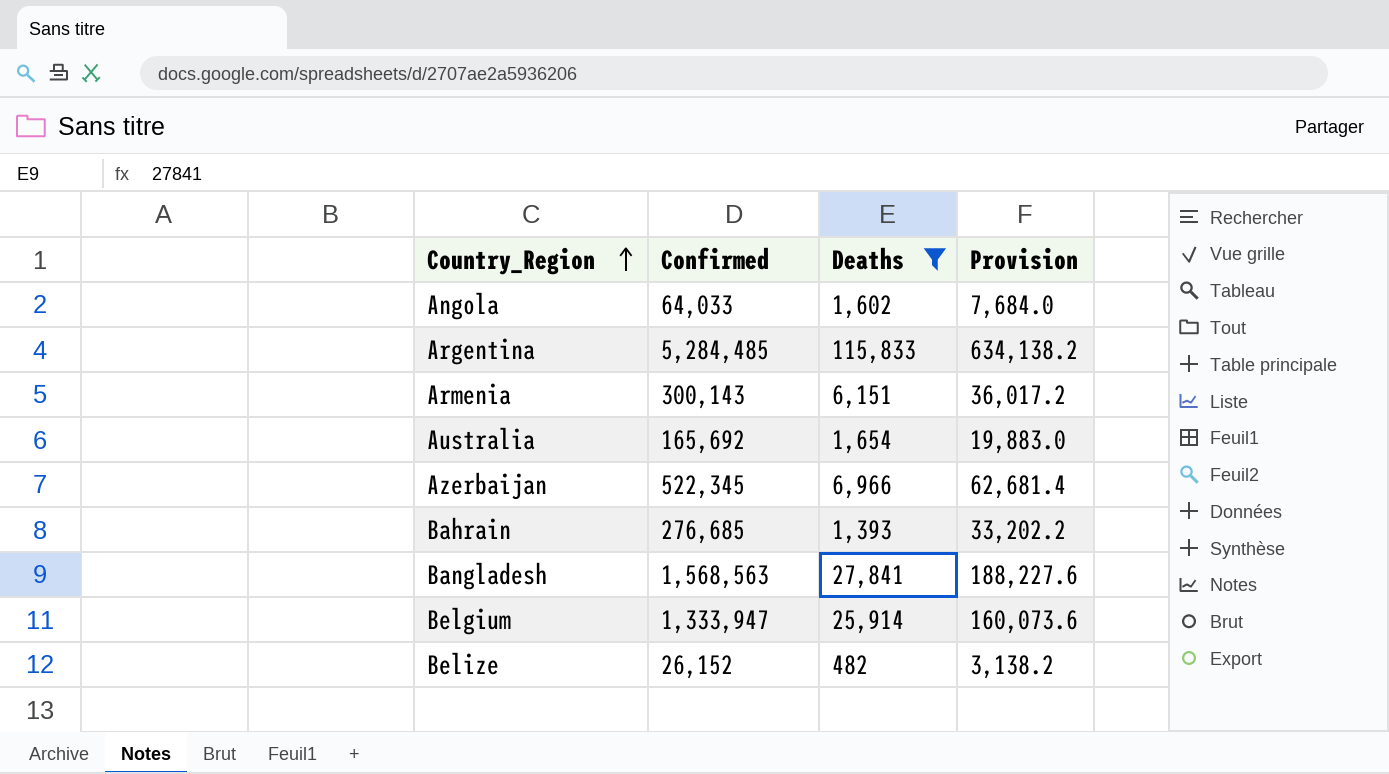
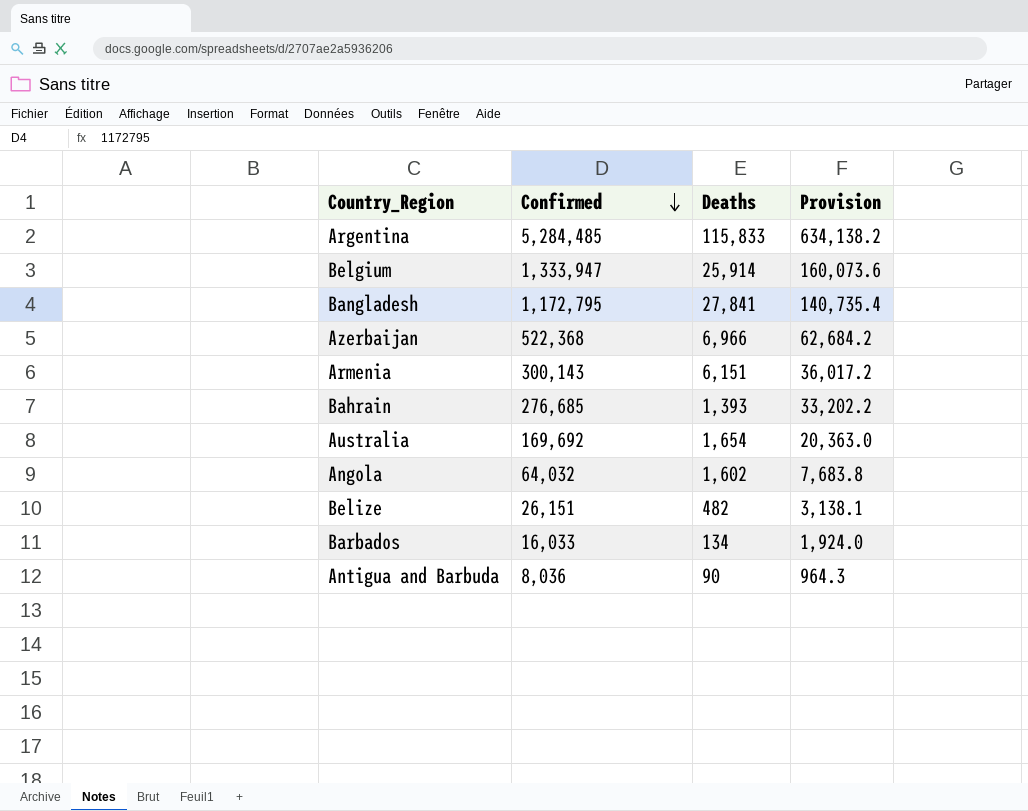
filter: Deaths >= 482 -> none
row order: Country_Region ascending -> Confirmed descending
Bangladesh | Confirmed: 1,568,563 -> 1,172,795
Bangladesh | Provision: 188,227.6 -> 140,735.4
Azerbaijan | Confirmed: 522,345 -> 522,368
Azerbaijan | Provision: 62,681.4 -> 62,684.2
Australia | Confirmed: 165,692 -> 169,692
Australia | Provision: 19,883.0 -> 20,363.0
Angola | Confirmed: 64,033 -> 64,032
Angola | Provision: 7,684.0 -> 7,683.8
Belize | Confirmed: 26,152 -> 26,151
Belize | Provision: 3,138.2 -> 3,138.1

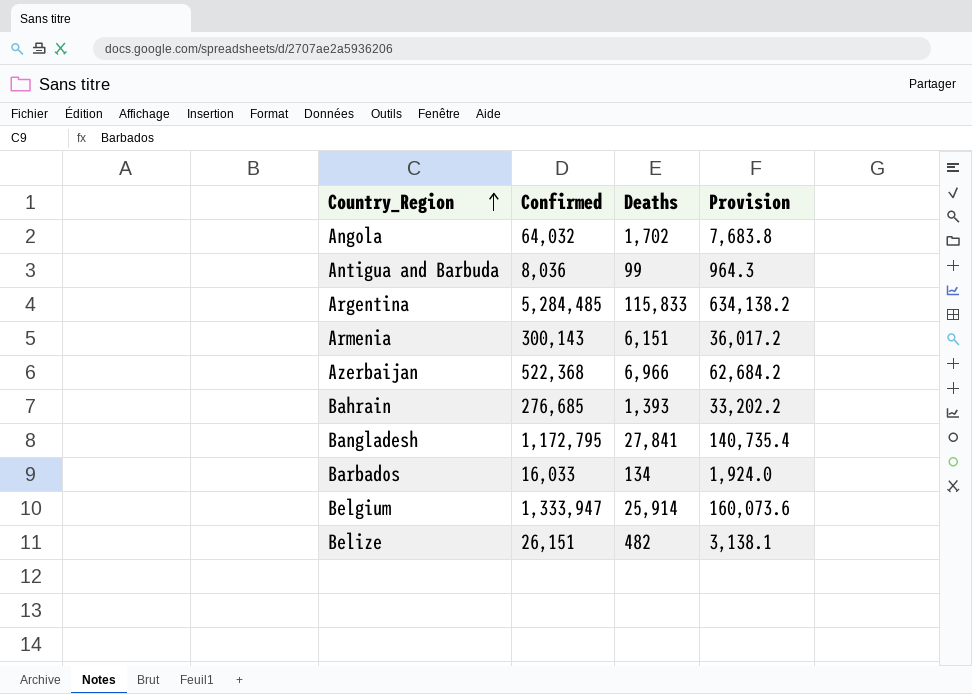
row order: Confirmed descending -> Country_Region ascending
row Australia: 169,692 | 1,654 | 20,363.0 -> none
Angola | Deaths: 1,602 -> 1,702
Antigua and Barbuda | Deaths: 90 -> 99

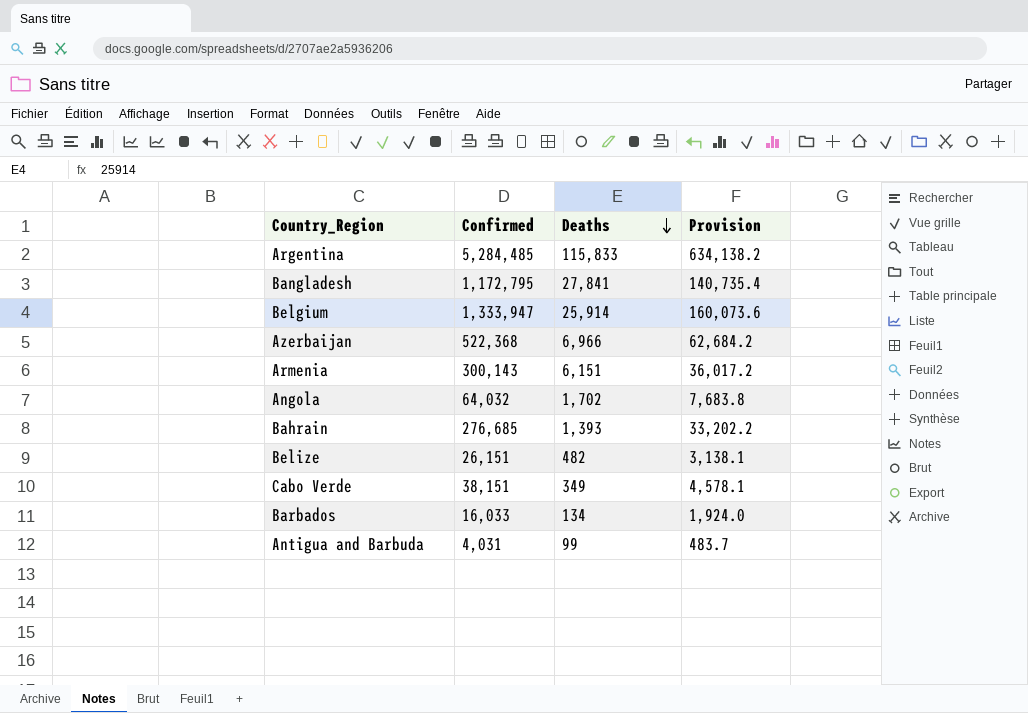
row order: Country_Region ascending -> Deaths descending
row Cabo Verde: none -> 38,151 | 349 | 4,578.1
Antigua and Barbuda | Confirmed: 8,036 -> 4,031
Antigua and Barbuda | Provision: 964.3 -> 483.7

